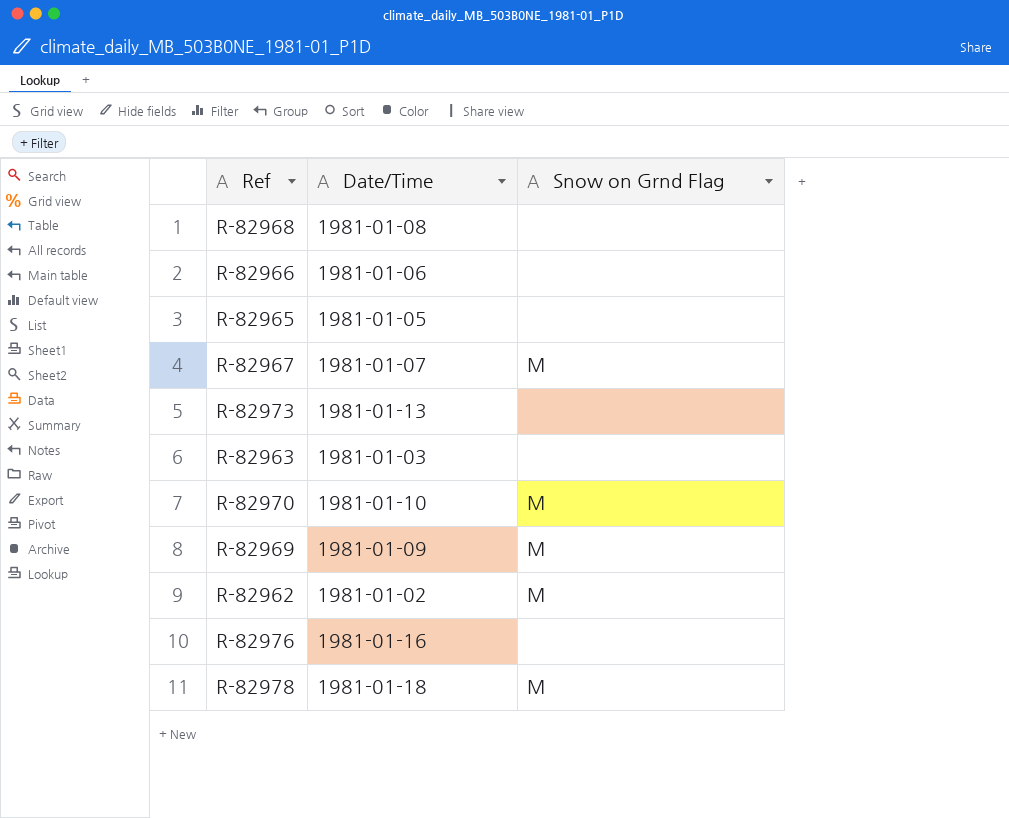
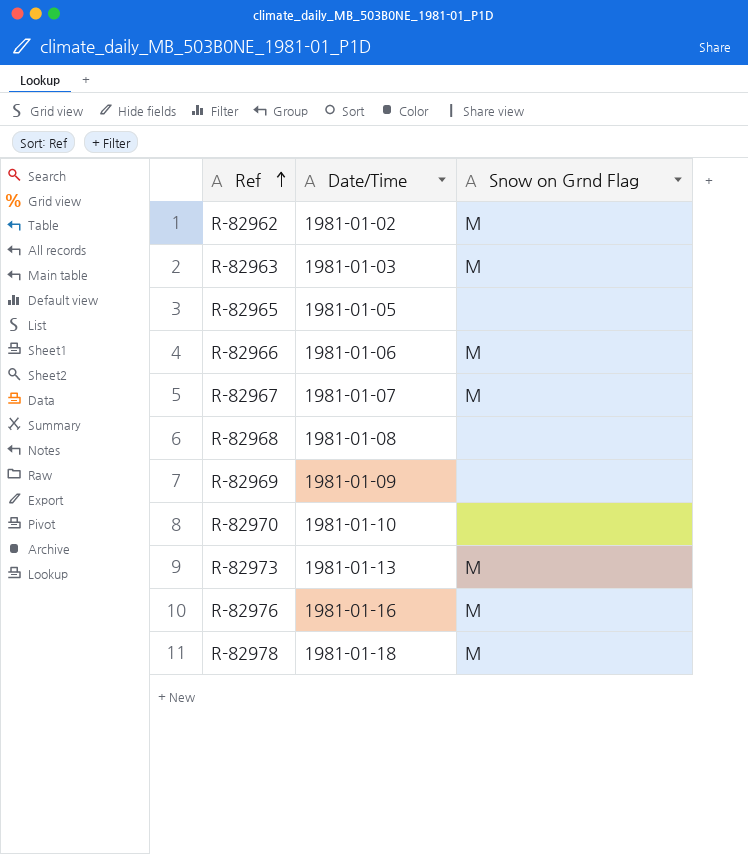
row order: none -> Ref ascending
R-82963 | Snow on Grnd Flag: none -> M
R-82966 | Snow on Grnd Flag: none -> M
R-82969 | Snow on Grnd Flag: M -> none
R-82970 | Snow on Grnd Flag: M -> none
R-82973 | Snow on Grnd Flag: none -> M
R-82976 | Snow on Grnd Flag: none -> M

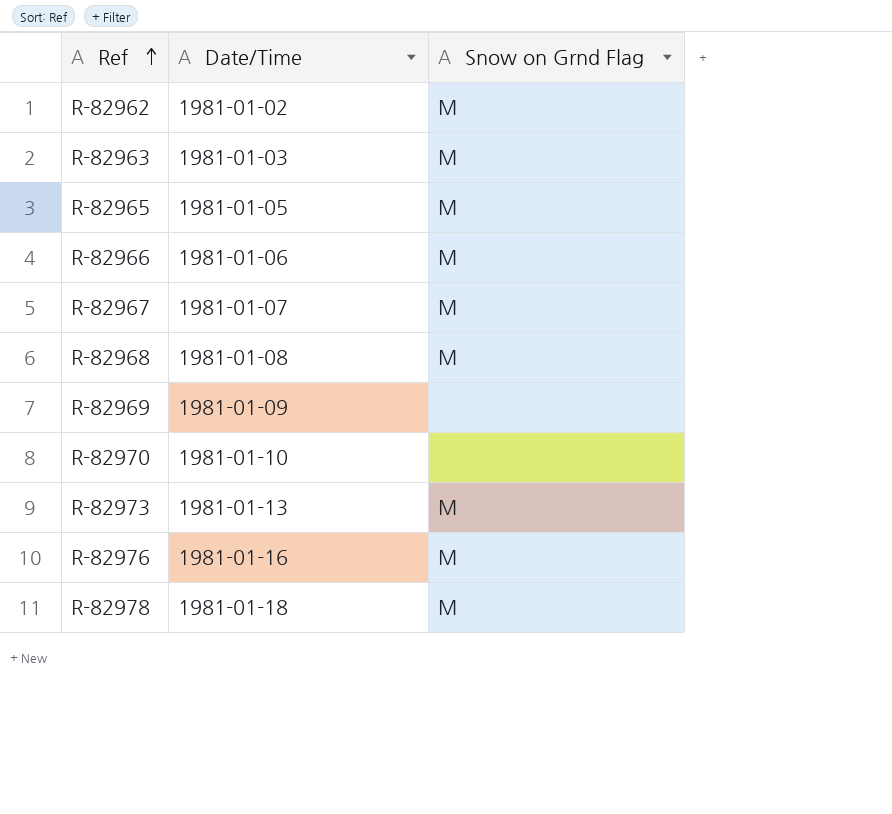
R-82965 | Snow on Grnd Flag: none -> M
R-82968 | Snow on Grnd Flag: none -> M

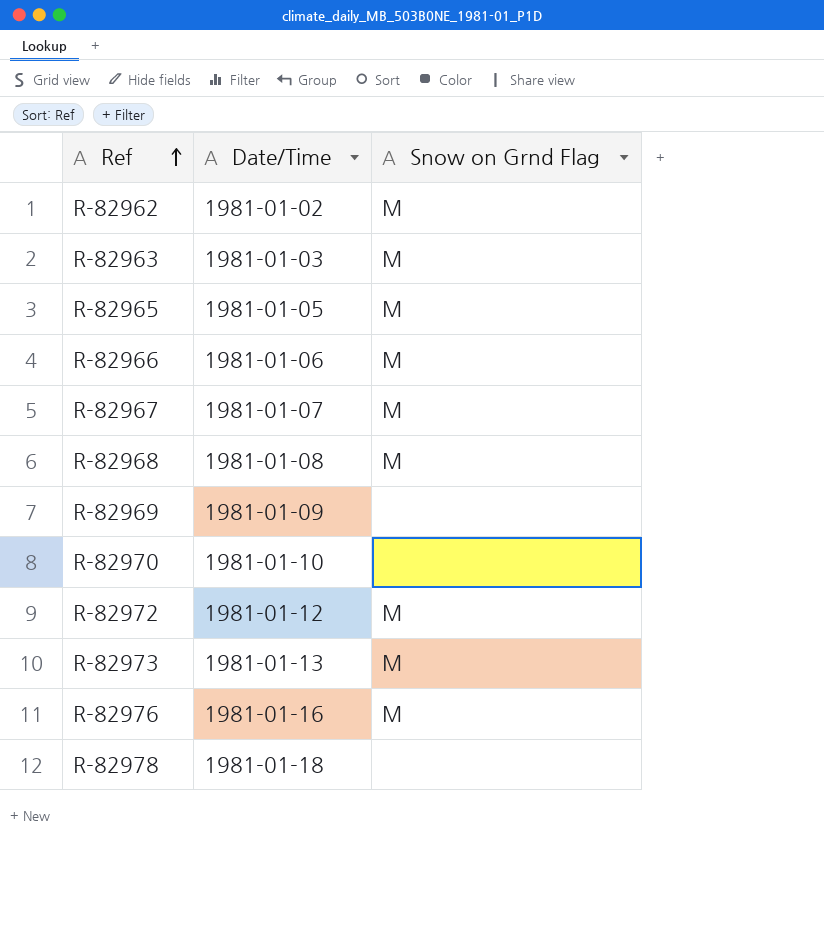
row R-82972: none -> 1981-01-12 | M
R-82978 | Snow on Grnd Flag: M -> none

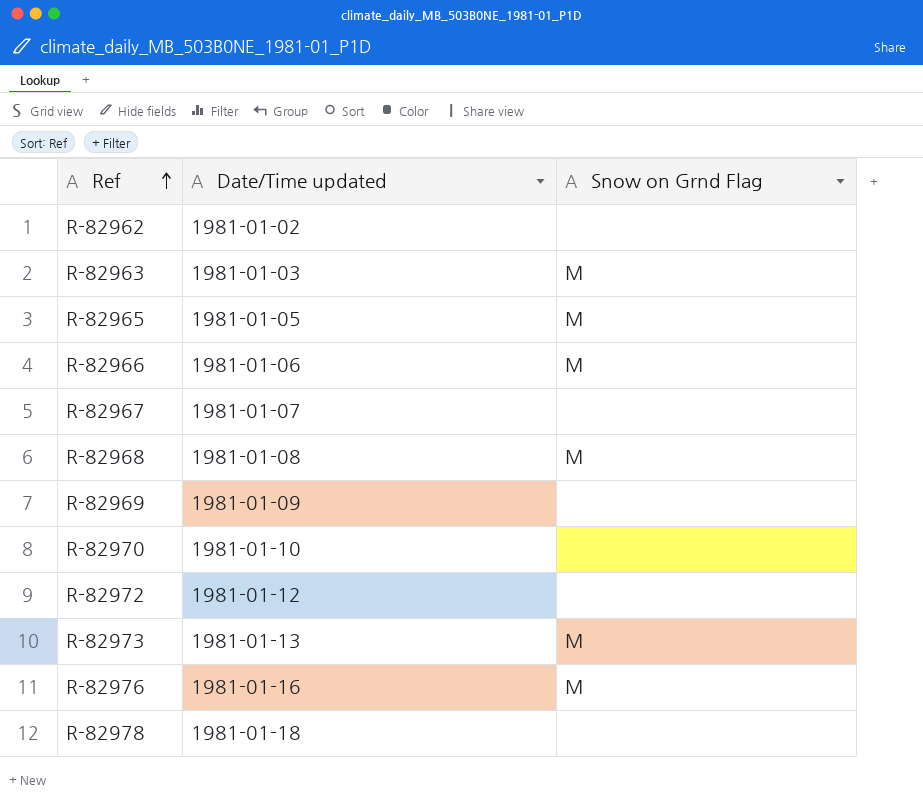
column name: Date/Time -> Date/Time updated
R-82962 | Snow on Grnd Flag: M -> none
R-82967 | Snow on Grnd Flag: M -> none
R-82972 | Snow on Grnd Flag: M -> none

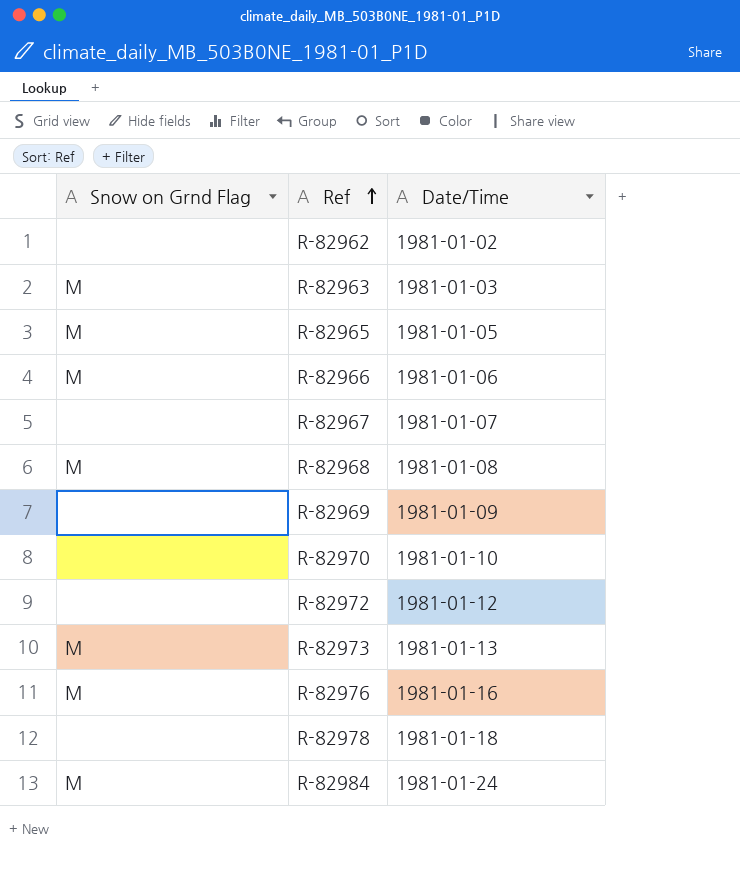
column Snow on Grnd Flag | position: 3 -> 1
column name: Date/Time updated -> Date/Time
row R-82984: none -> M | 1981-01-24

